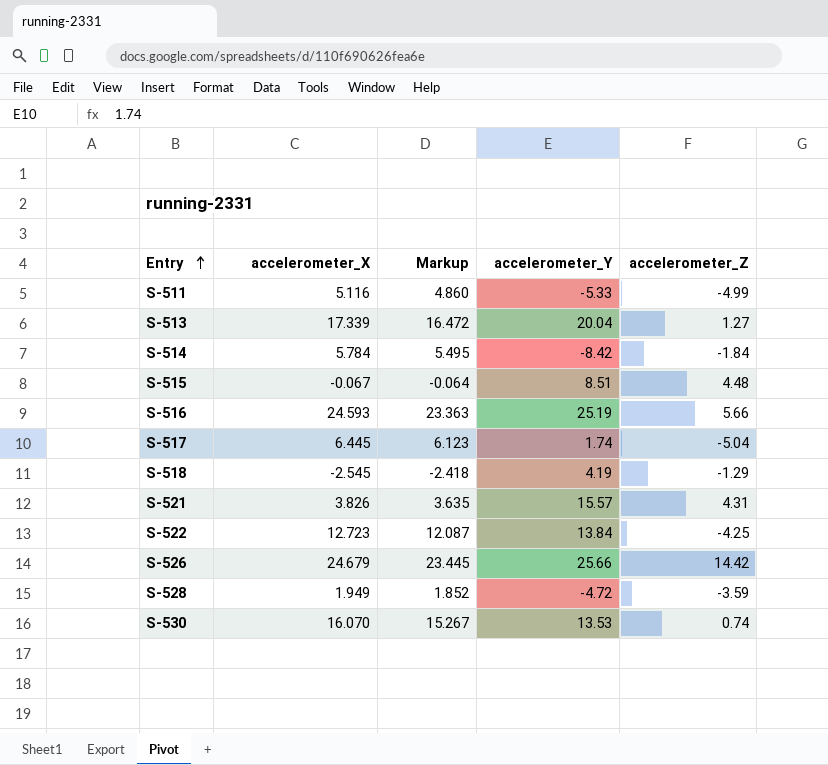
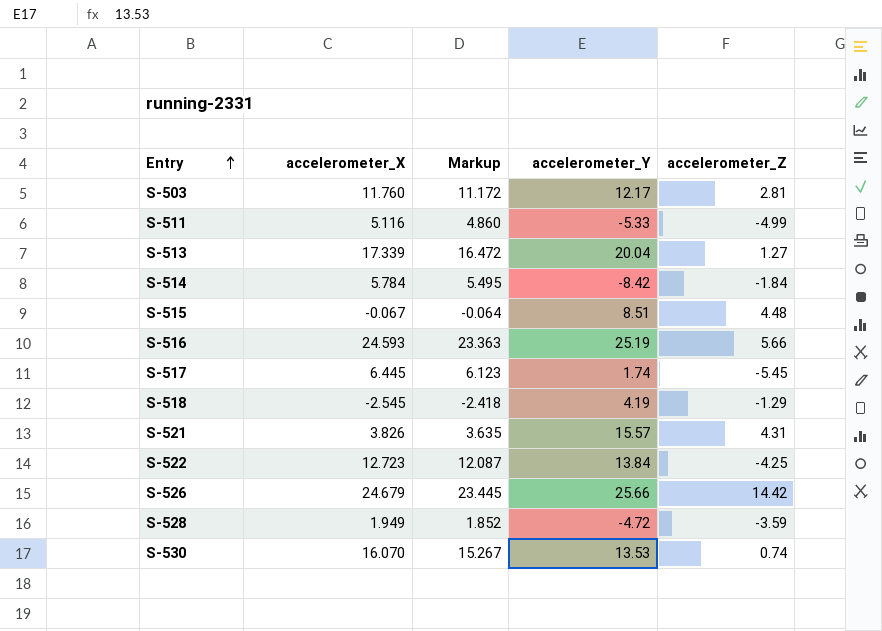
row S-503: none -> 11.760 | 11.172 | 12.17 | 2.81
S-517 | accelerometer_Z: -5.04 -> -5.45

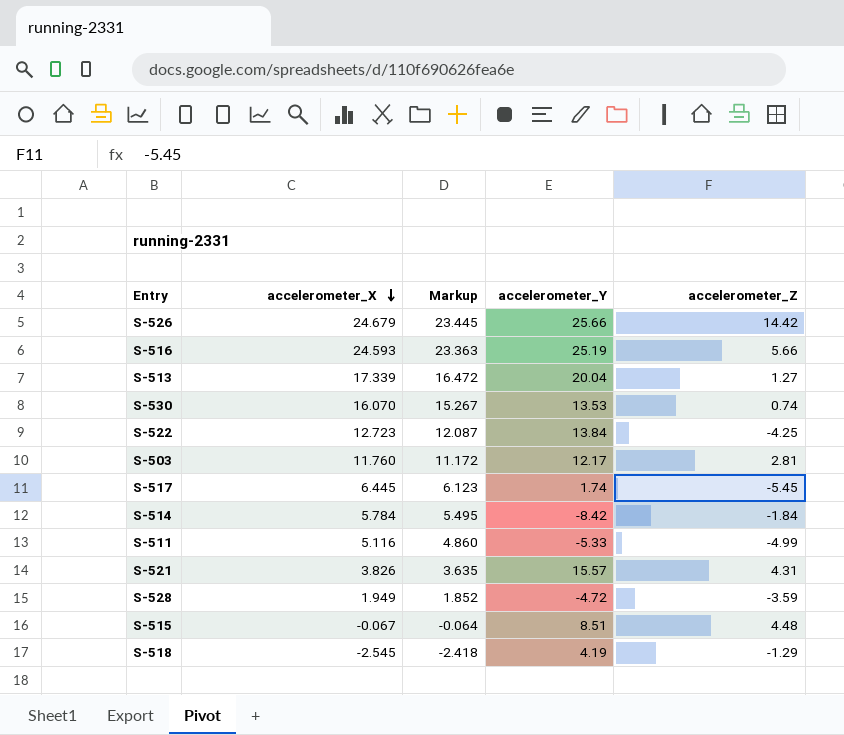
row order: Entry ascending -> accelerometer_X descending

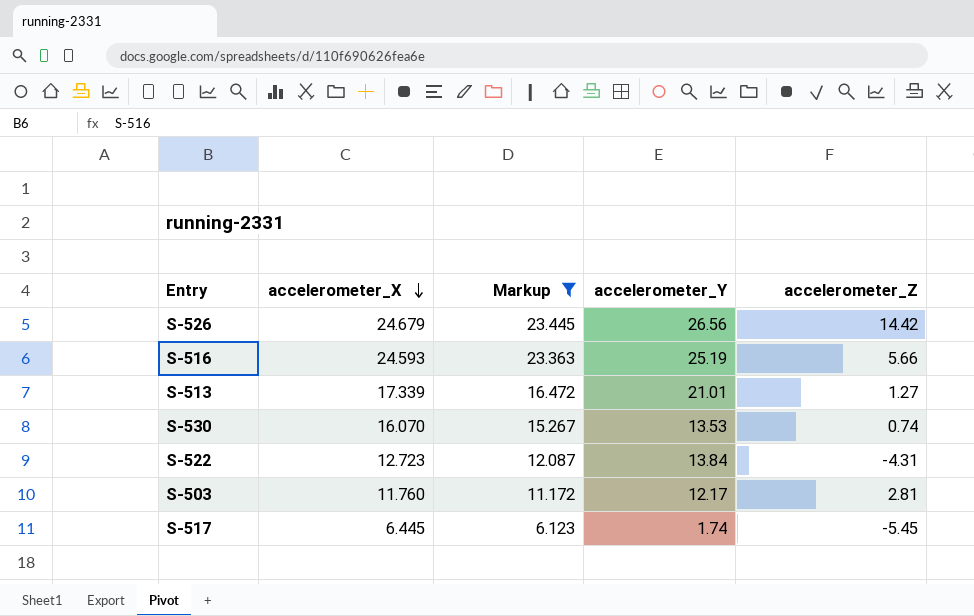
filter: none -> Markup >= 6.123
S-526 | accelerometer_Y: 25.66 -> 26.56
S-513 | accelerometer_Y: 20.04 -> 21.01
S-522 | accelerometer_Z: -4.25 -> -4.31

